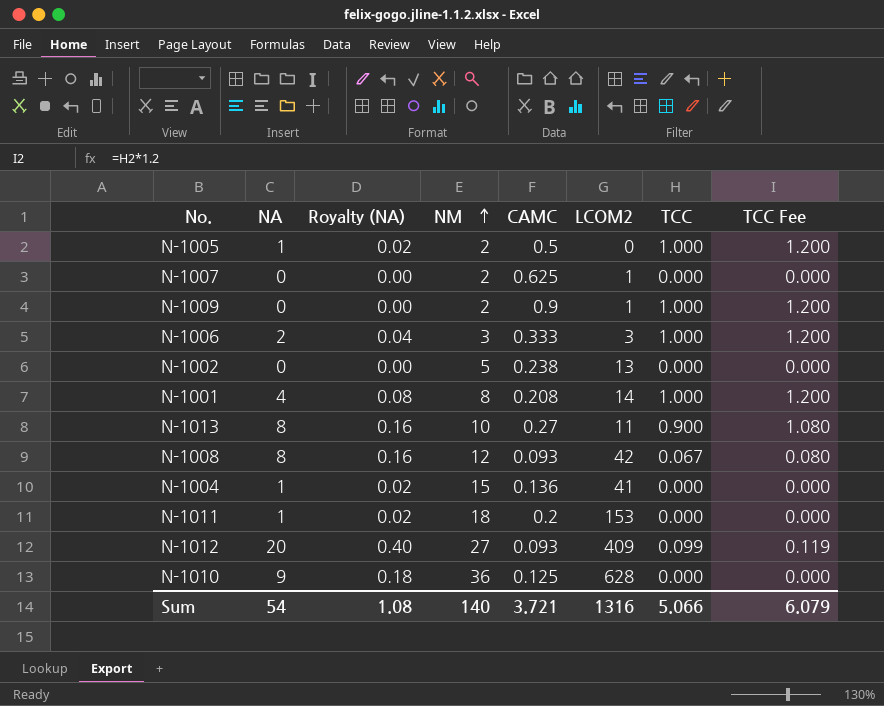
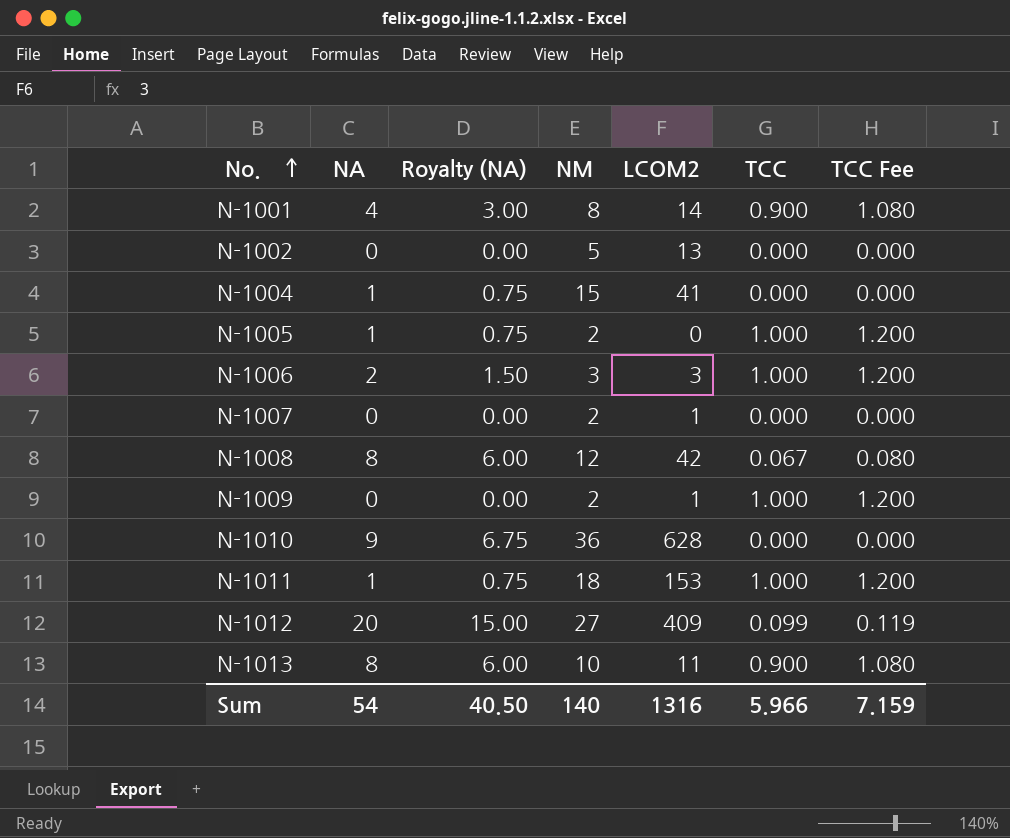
row order: NM ascending -> No. ascending
column CAMC | position: 5 -> none
column Royalty (NA) | formula: [NA] * 0.02 -> [NA] * 0.75
N-1001 | TCC: 1.000 -> 0.900
N-1001 | TCC Fee: 1.200 -> 1.080
N-1011 | TCC: 0.000 -> 1.000
N-1011 | TCC Fee: 0.000 -> 1.200
Sum | Royalty (NA): 1.08 -> 40.50
Sum | TCC: 5.066 -> 5.966
Sum | TCC Fee: 6.079 -> 7.159

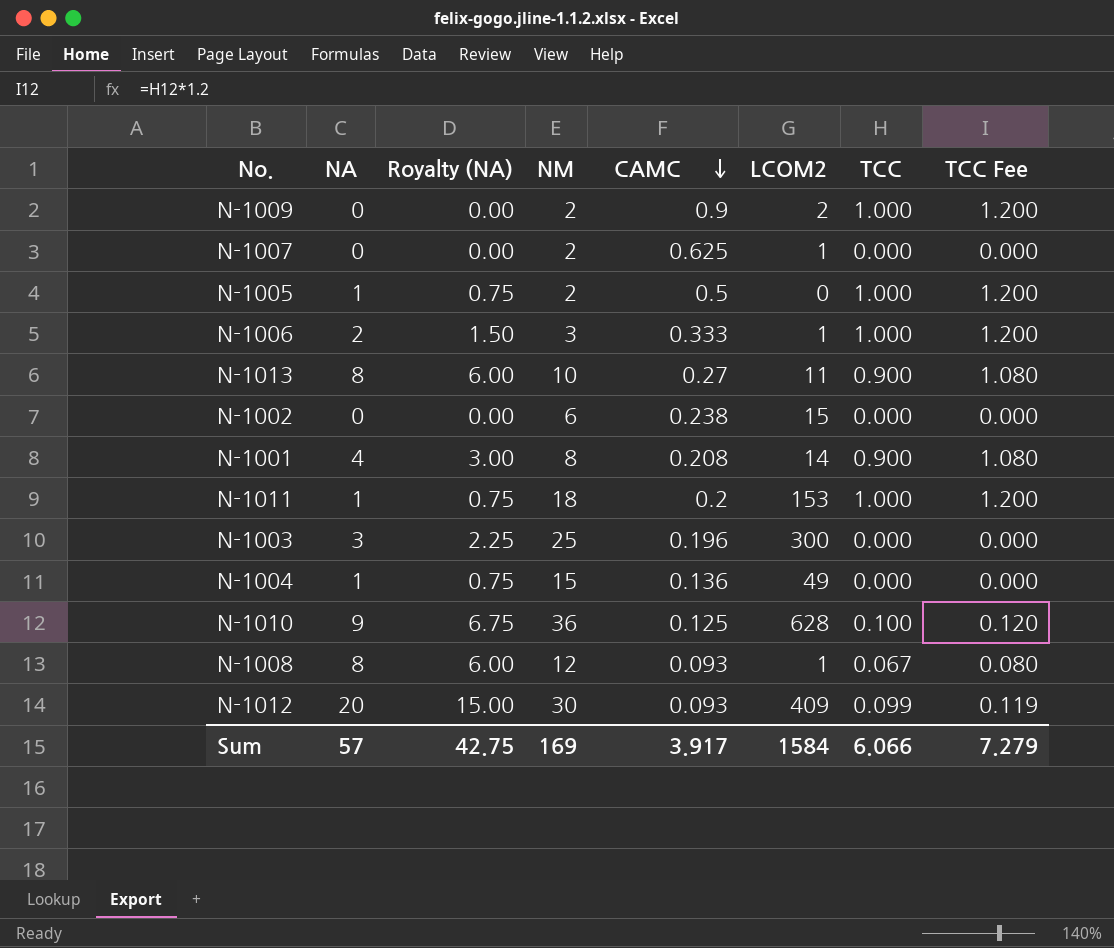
row order: No. ascending -> CAMC descending
column CAMC | position: none -> 5
N-1009 | LCOM2: 1 -> 2
N-1006 | LCOM2: 3 -> 1
N-1002 | NM: 5 -> 6
N-1002 | LCOM2: 13 -> 15
row N-1003: none -> 3 | 2.25 | 25 | 0.196 | 300 | 0.000 | 0.000
N-1004 | LCOM2: 41 -> 49
N-1010 | TCC: 0.000 -> 0.100
N-1010 | TCC Fee: 0.000 -> 0.120
N-1008 | LCOM2: 42 -> 1
N-1012 | NM: 27 -> 30
Sum | NA: 54 -> 57
Sum | Royalty (NA): 40.50 -> 42.75
Sum | NM: 140 -> 169
Sum | LCOM2: 1316 -> 1584
Sum | TCC: 5.966 -> 6.066
Sum | TCC Fee: 7.159 -> 7.279

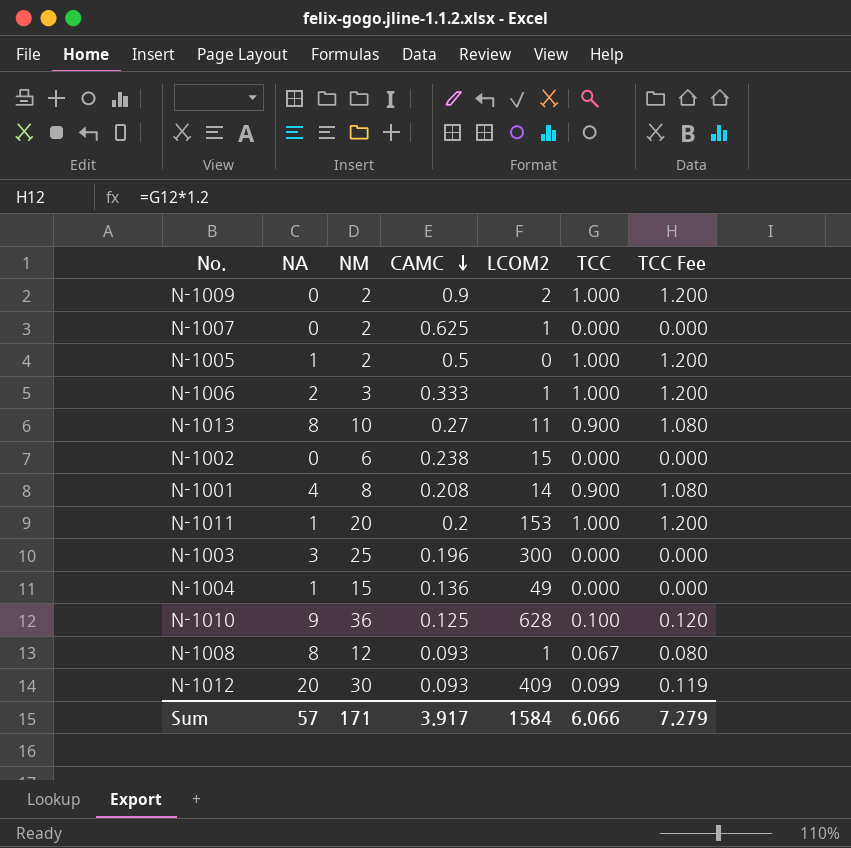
column Royalty (NA) | formula: [NA] * 0.75 -> none
N-1011 | NM: 18 -> 20
Sum | NM: 169 -> 171

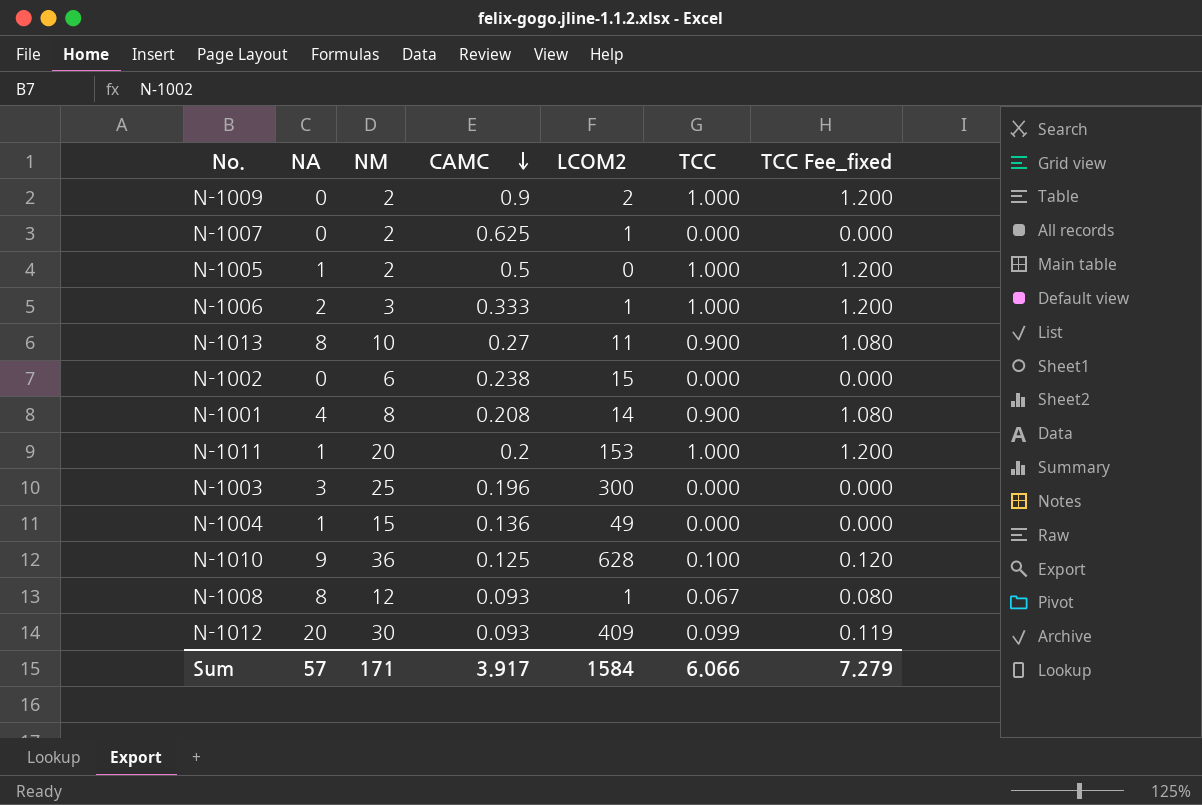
column name: TCC Fee -> TCC Fee_fixed

